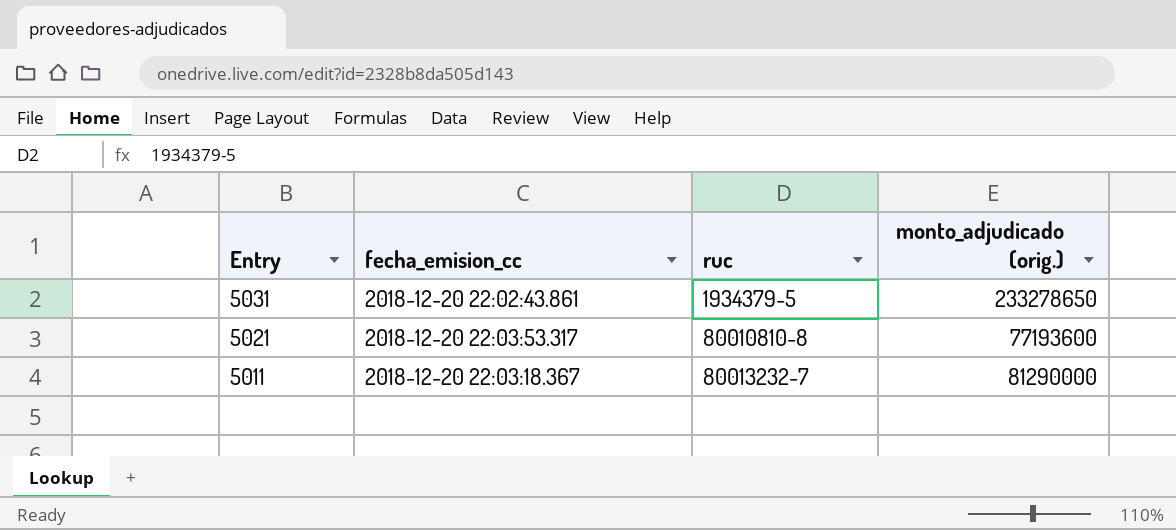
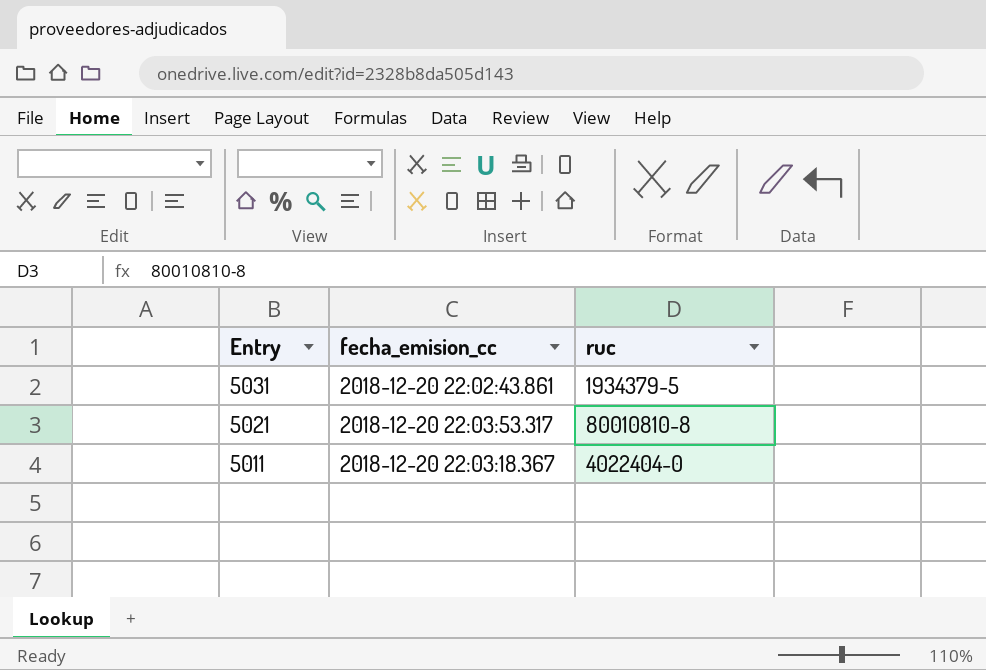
column monto_adjudicado (orig.) | position: 4 -> none
5011 | ruc: 80013232-7 -> 4022404-0

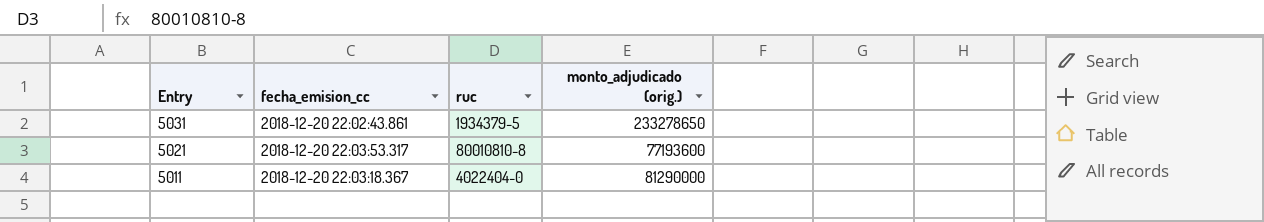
column monto_adjudicado (orig.) | position: none -> 4

